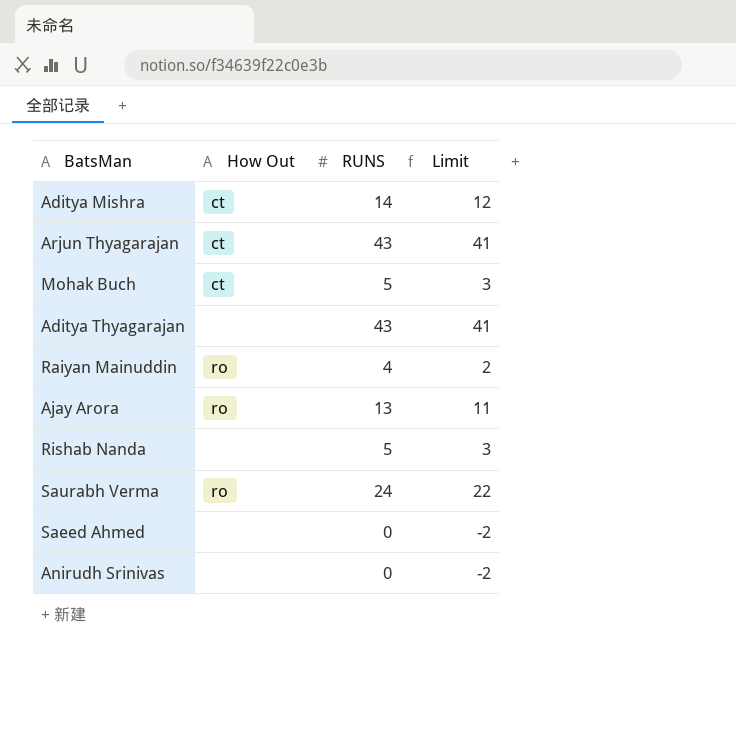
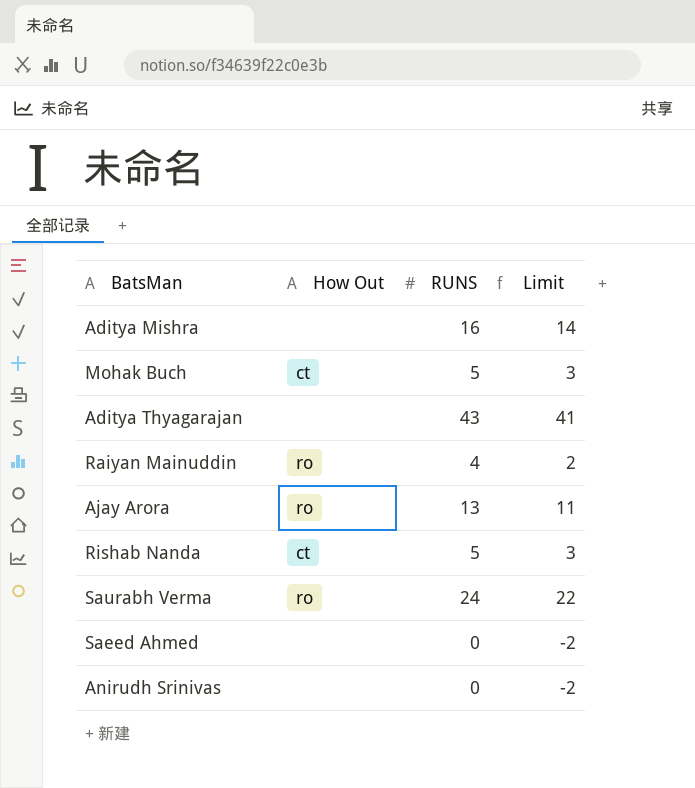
row Arjun Thyagarajan: ct | 43 | 41 -> none
Aditya Mishra | How Out: ct -> none
Aditya Mishra | RUNS: 14 -> 16
Aditya Mishra | Limit: 12 -> 14
Rishab Nanda | How Out: none -> ct

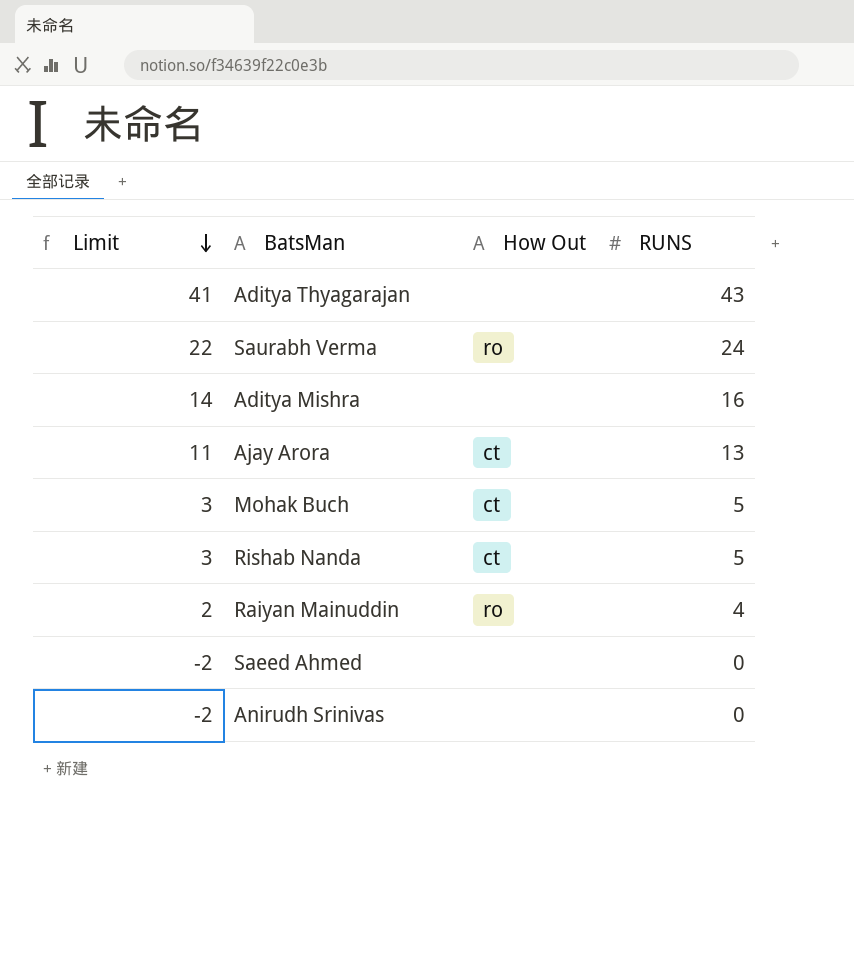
row order: none -> Limit descending
column Limit | position: 4 -> 1
Ajay Arora | How Out: ro -> ct

